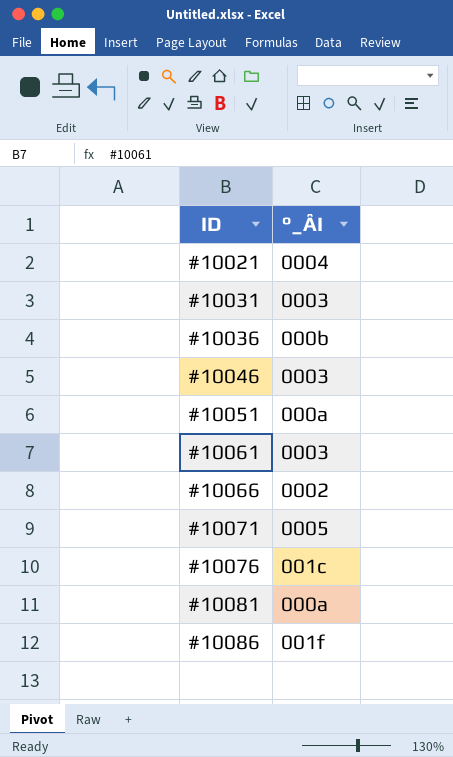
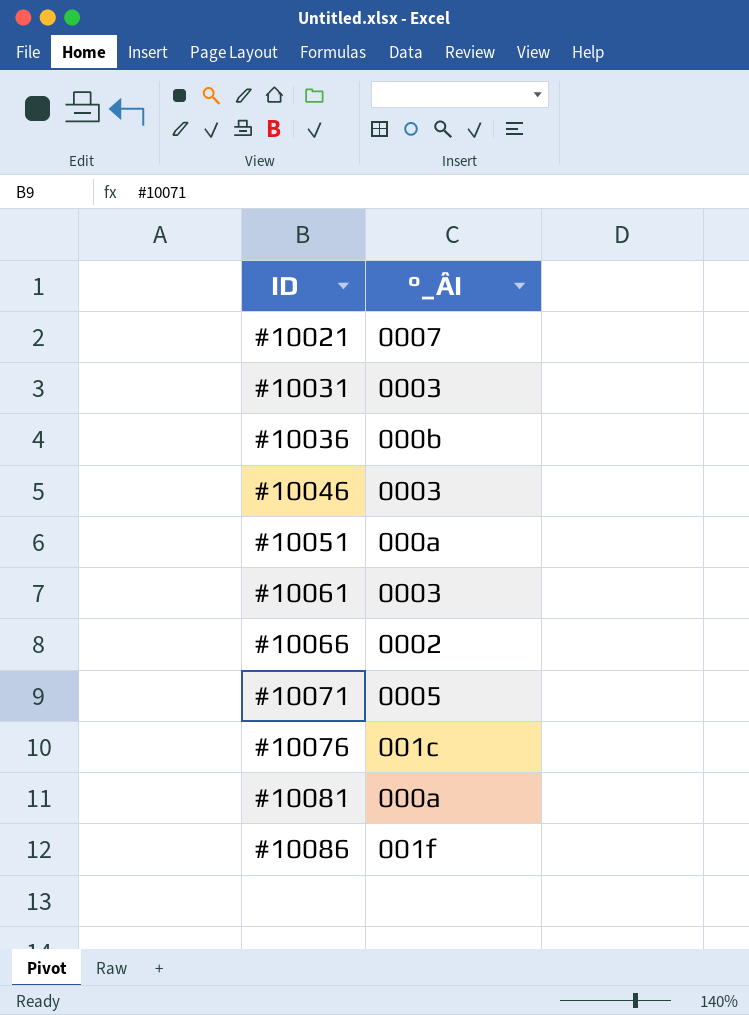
#10021 | °_ÂI: 0004 -> 0007

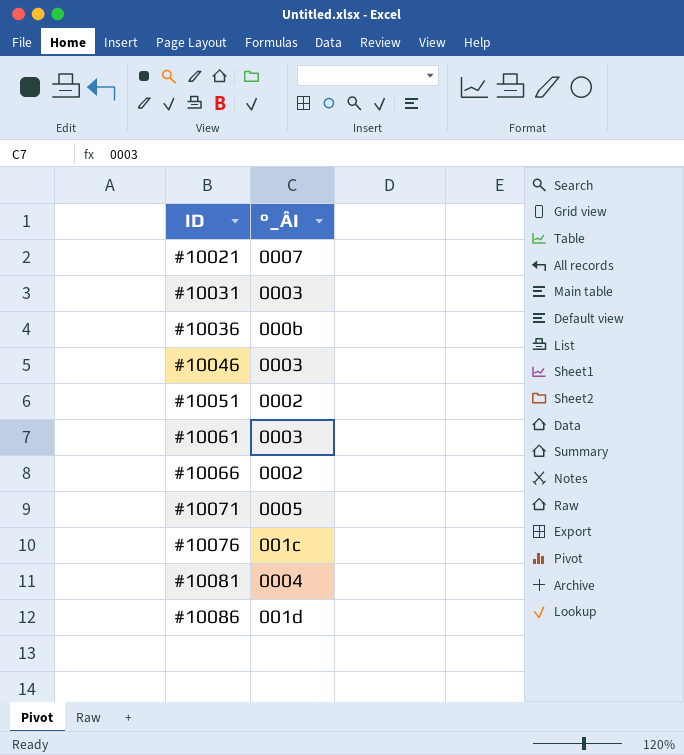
#10051 | °_ÂI: 000a -> 0002
#10081 | °_ÂI: 000a -> 0004
#10086 | °_ÂI: 001f -> 001d

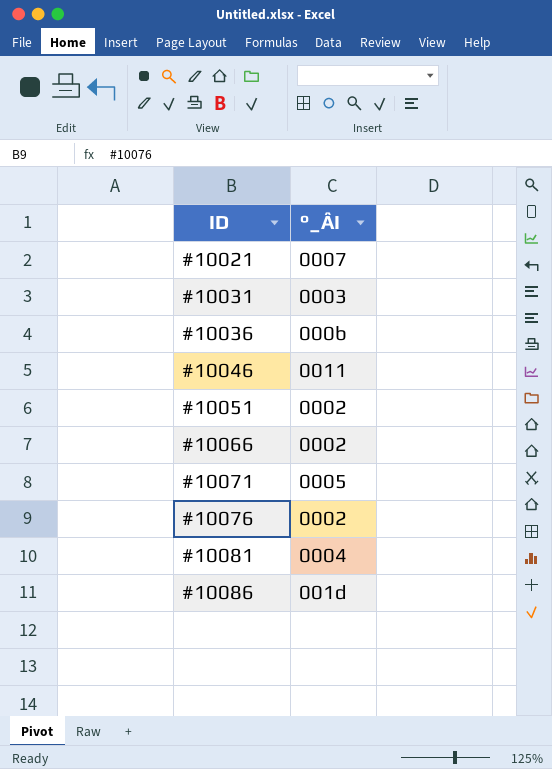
row #10061: 0003 -> none
#10046 | °_ÂI: 0003 -> 0011
#10076 | °_ÂI: 001c -> 0002

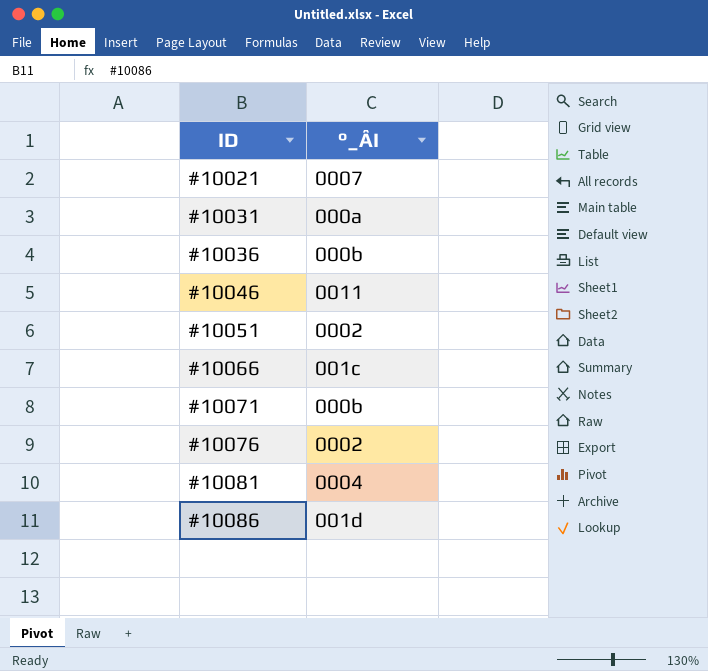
#10031 | °_ÂI: 0003 -> 000a
#10066 | °_ÂI: 0002 -> 001c
#10071 | °_ÂI: 0005 -> 000b

